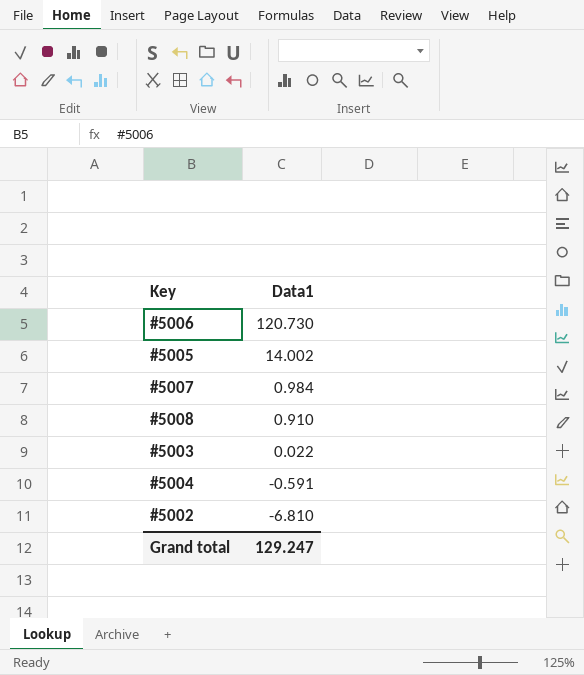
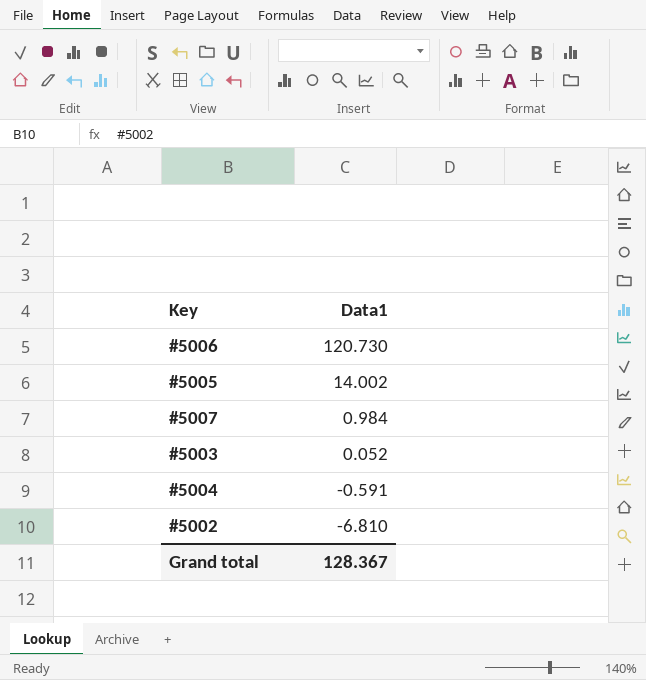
row #5008: 0.910 -> none
#5003 | Data1: 0.022 -> 0.052
Grand total | Data1: 129.247 -> 128.367

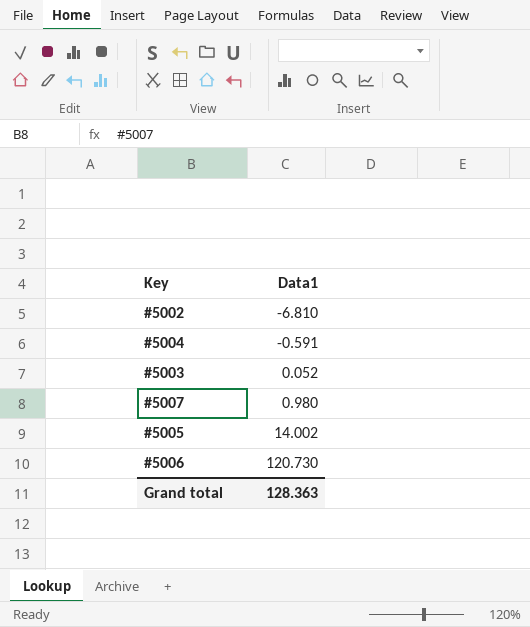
row order: Data1 descending -> Data1 ascending
#5007 | Data1: 0.984 -> 0.980
Grand total | Data1: 128.367 -> 128.363

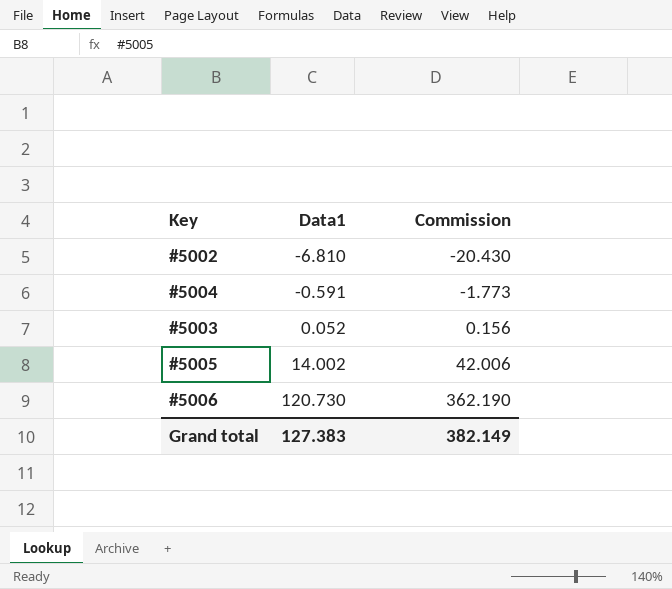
column Commission | formula: none -> [Data1] * 3
row #5007: 0.980 -> none
Grand total | Data1: 128.363 -> 127.383

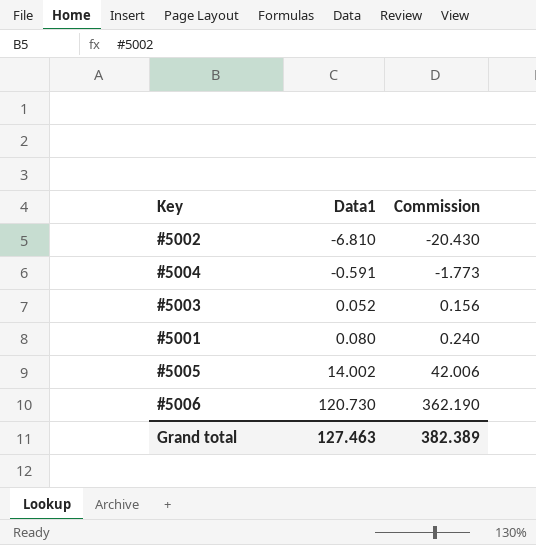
row #5001: none -> 0.080 | 0.240
Grand total | Data1: 127.383 -> 127.463
Grand total | Commission: 382.149 -> 382.389

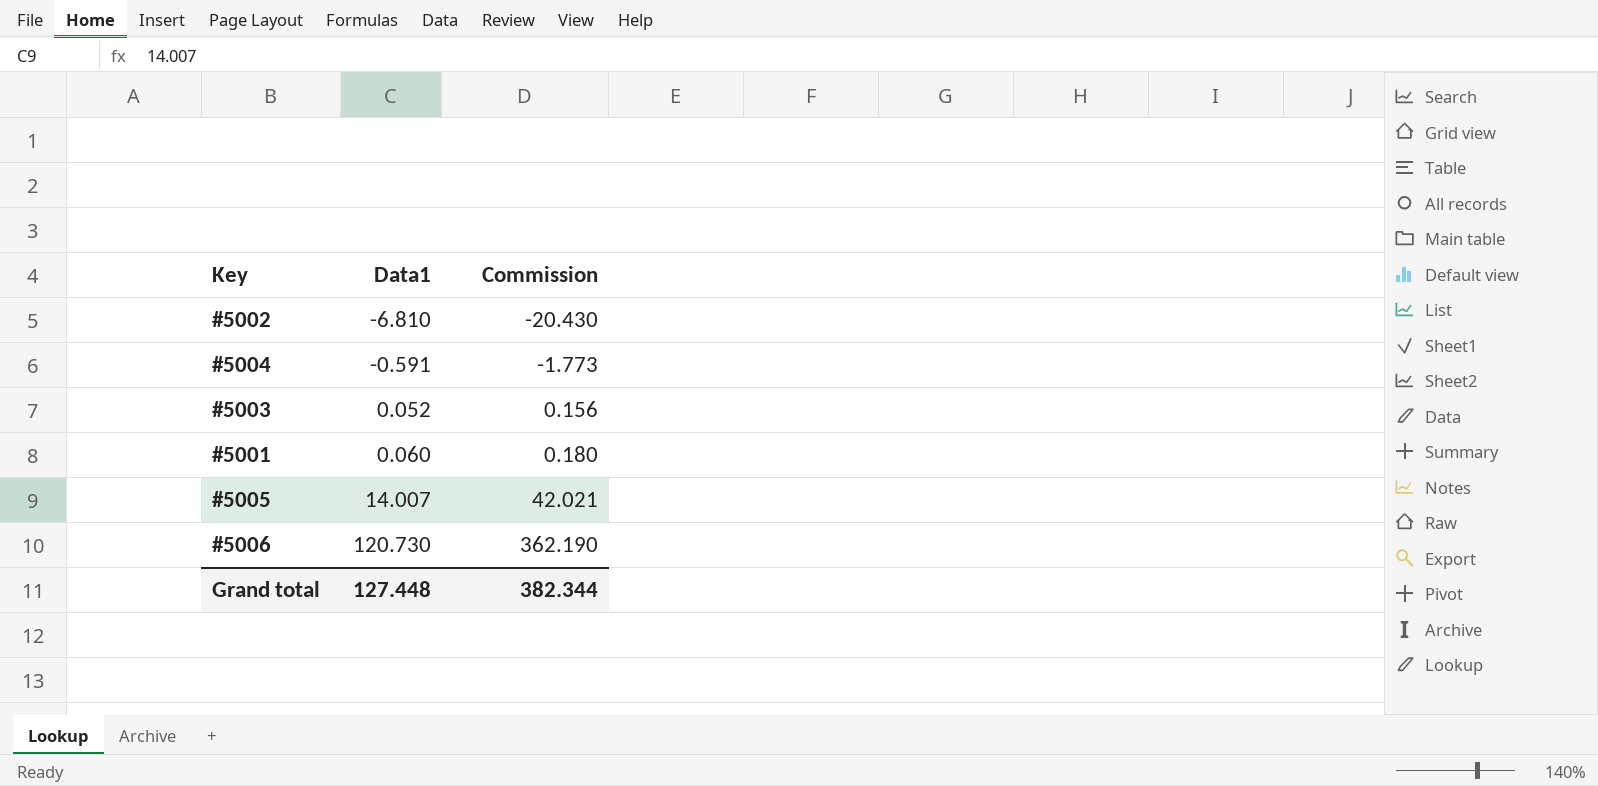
#5001 | Data1: 0.080 -> 0.060
#5001 | Commission: 0.240 -> 0.180
#5005 | Data1: 14.002 -> 14.007
#5005 | Commission: 42.006 -> 42.021
Grand total | Data1: 127.463 -> 127.448
Grand total | Commission: 382.389 -> 382.344

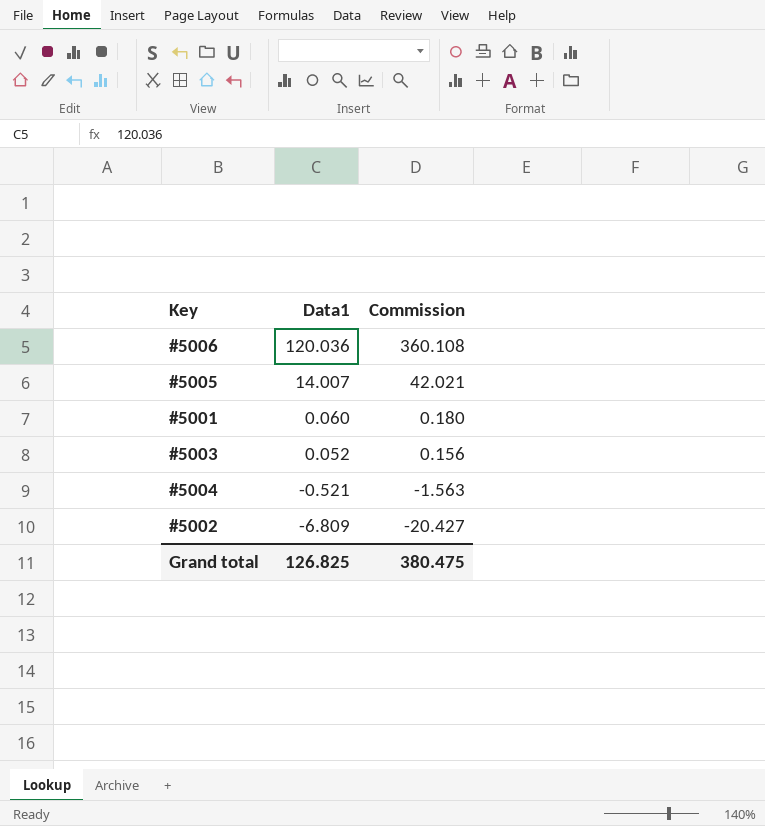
row order: Data1 ascending -> Data1 descending
#5006 | Data1: 120.730 -> 120.036
#5006 | Commission: 362.190 -> 360.108
#5004 | Data1: -0.591 -> -0.521
#5004 | Commission: -1.773 -> -1.563
#5002 | Data1: -6.810 -> -6.809
#5002 | Commission: -20.430 -> -20.427
Grand total | Data1: 127.448 -> 126.825
Grand total | Commission: 382.344 -> 380.475

